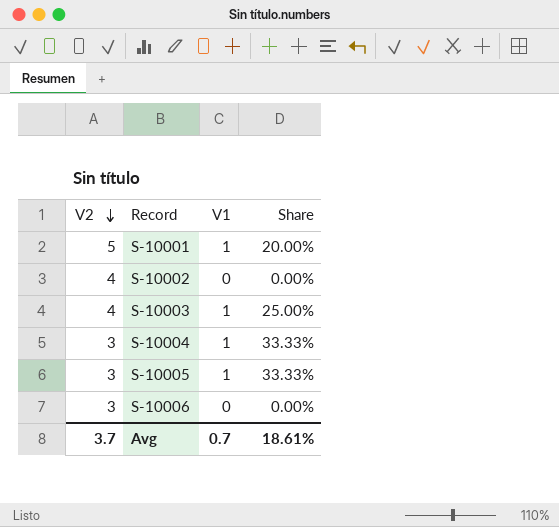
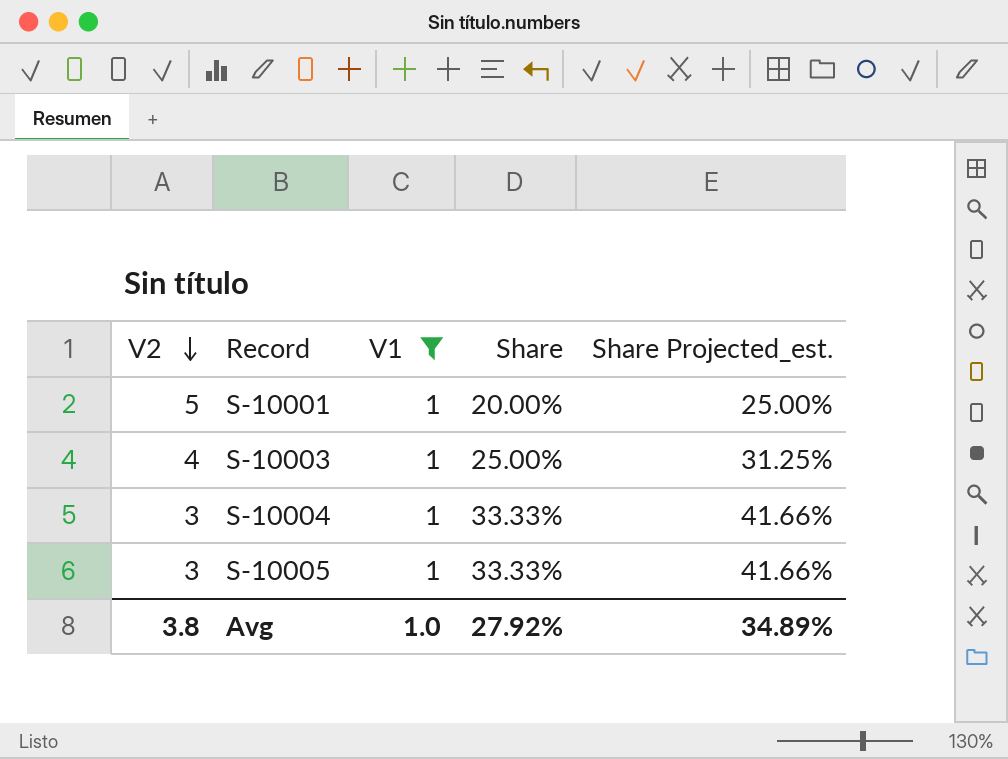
filter: none -> V1 = 1
column Share Projected_est. | formula: none -> [Share] * 1.25
Avg | V2: 3.7 -> 3.8
Avg | V1: 0.7 -> 1.0
Avg | Share: 18.61% -> 27.92%

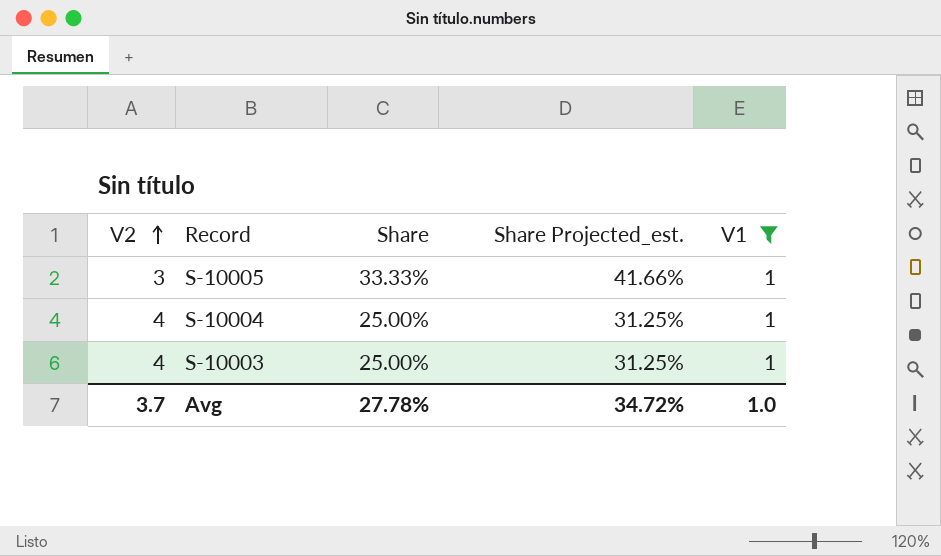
row order: V2 descending -> V2 ascending
column V1 | position: 3 -> 5
row S-10001: 5 | 1 | 20.00% | 25.00% -> none
S-10004 | V2: 3 -> 4
S-10004 | Share: 33.33% -> 25.00%
S-10004 | Share Projected_est.: 41.66% -> 31.25%
Avg | V2: 3.8 -> 3.7
Avg | Share: 27.92% -> 27.78%
Avg | Share Projected_est.: 34.89% -> 34.72%

